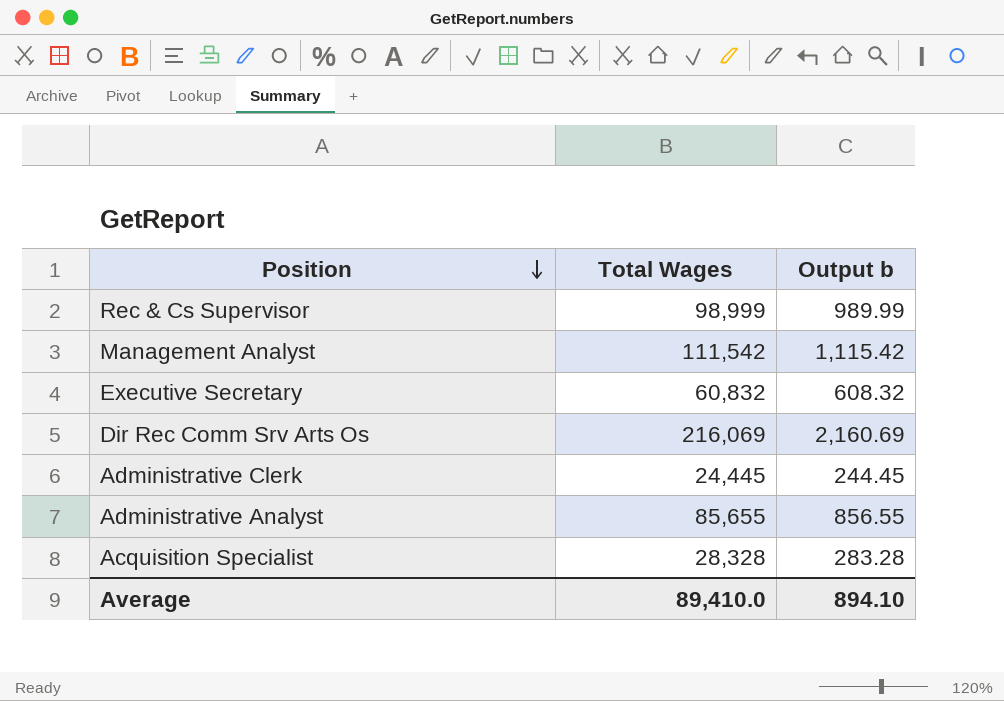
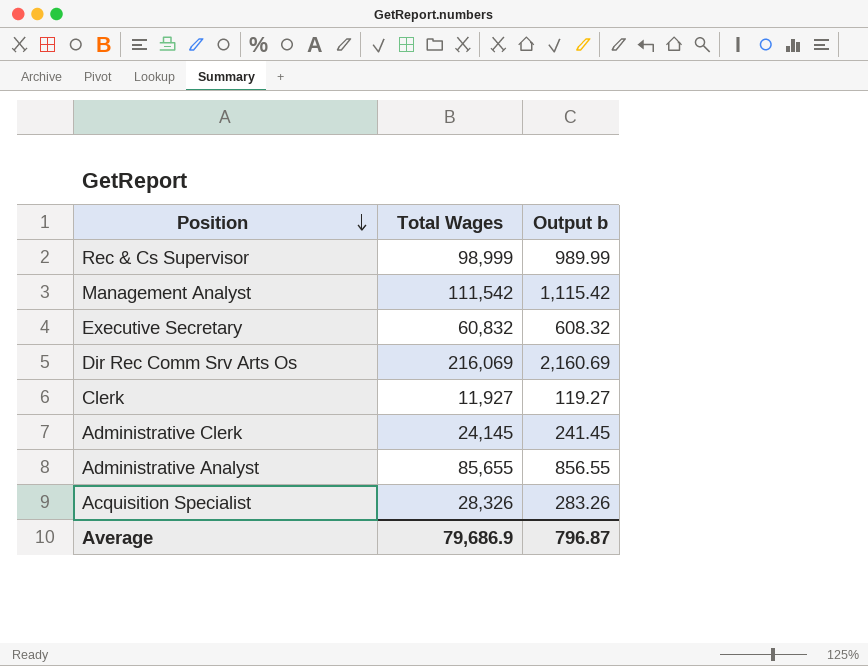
row Clerk: none -> 11,927 | 119.27
Administrative Clerk | Total Wages: 24,445 -> 24,145
Administrative Clerk | Output b: 244.45 -> 241.45
Acquisition Specialist | Total Wages: 28,328 -> 28,326
Acquisition Specialist | Output b: 283.28 -> 283.26
Average | Total Wages: 89,410.0 -> 79,686.9
Average | Output b: 894.10 -> 796.87

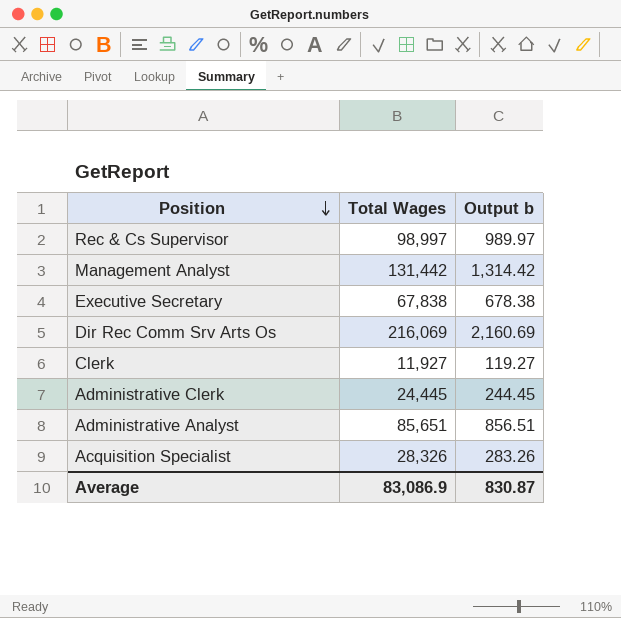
Rec & Cs Supervisor | Total Wages: 98,999 -> 98,997
Rec & Cs Supervisor | Output b: 989.99 -> 989.97
Management Analyst | Total Wages: 111,542 -> 131,442
Management Analyst | Output b: 1,115.42 -> 1,314.42
Executive Secretary | Total Wages: 60,832 -> 67,838
Executive Secretary | Output b: 608.32 -> 678.38
Administrative Clerk | Total Wages: 24,145 -> 24,445
Administrative Clerk | Output b: 241.45 -> 244.45
Administrative Analyst | Total Wages: 85,655 -> 85,651
Administrative Analyst | Output b: 856.55 -> 856.51
Average | Total Wages: 79,686.9 -> 83,086.9
Average | Output b: 796.87 -> 830.87

